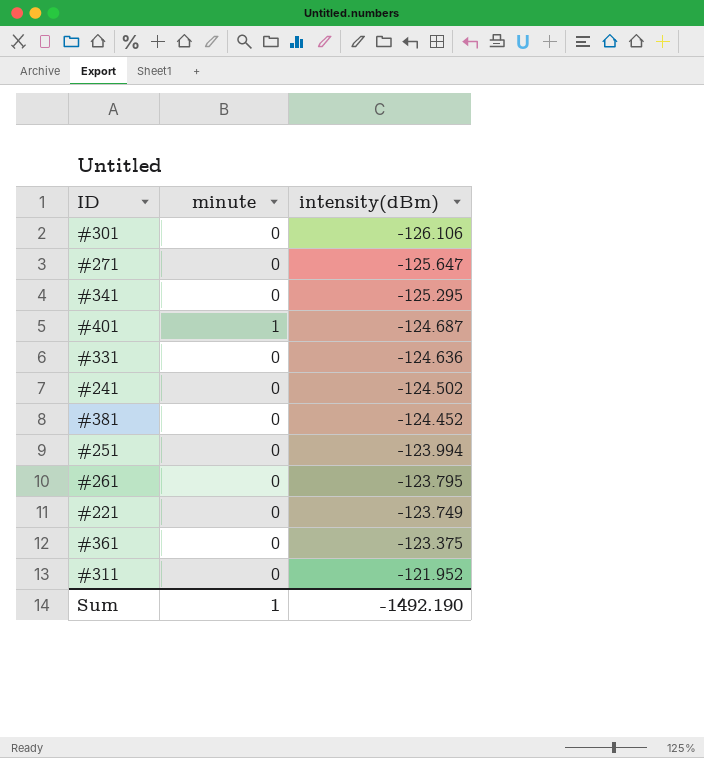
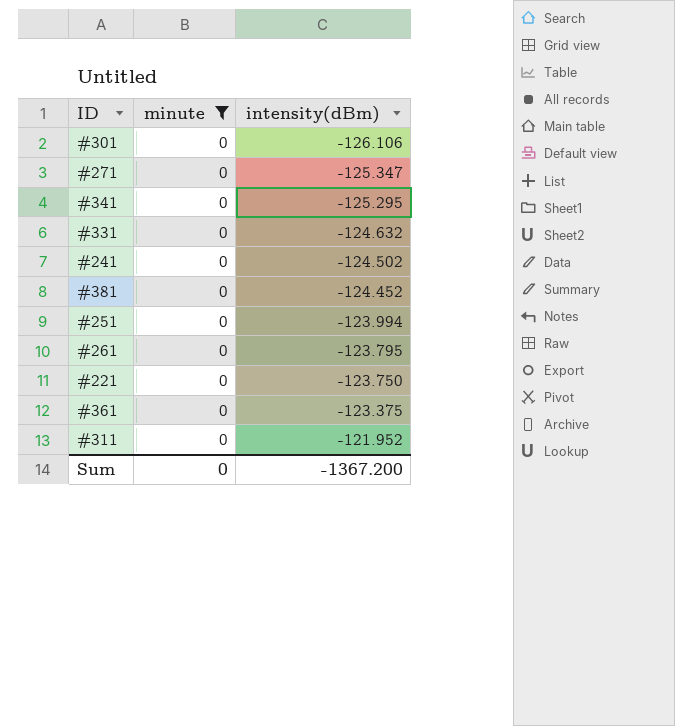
filter: none -> minute = 0
#271 | intensity(dBm): -125.647 -> -125.347
#331 | intensity(dBm): -124.636 -> -124.632
#221 | intensity(dBm): -123.749 -> -123.750
Sum | minute: 1 -> 0
Sum | intensity(dBm): -1492.190 -> -1367.200

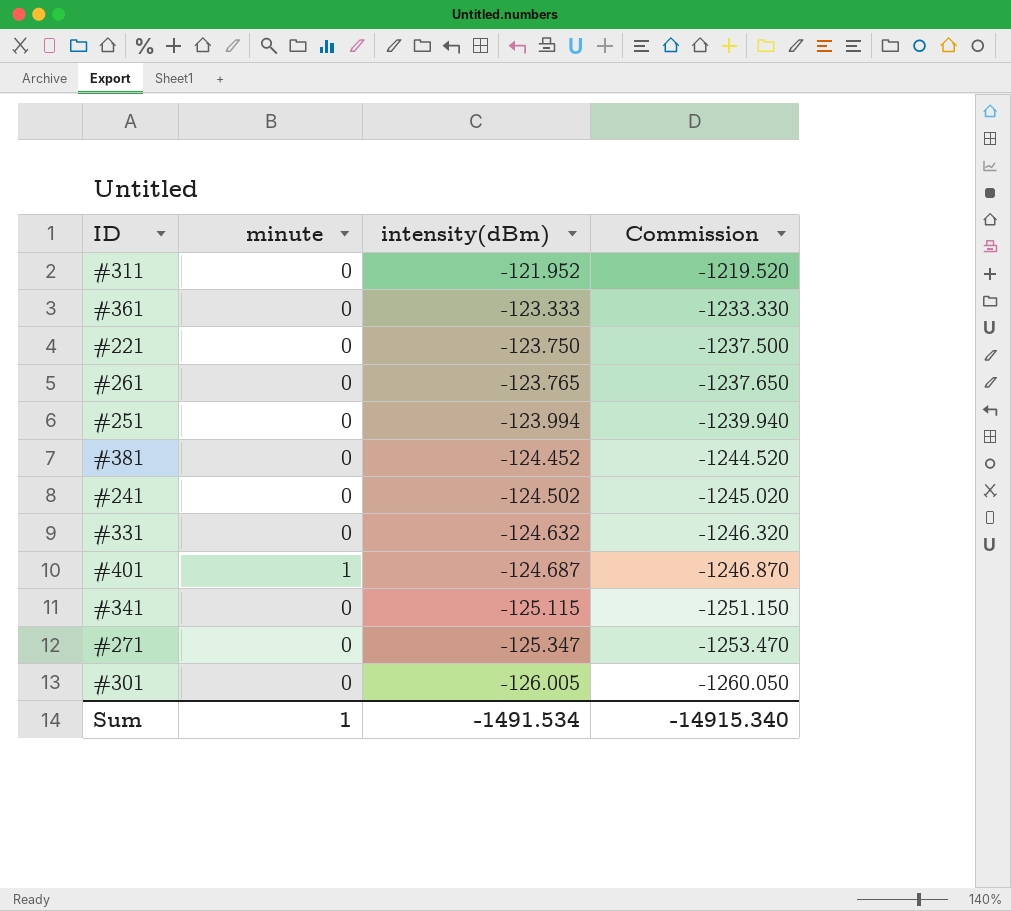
filter: minute = 0 -> none
row order: intensity(dBm) ascending -> intensity(dBm) descending
column Commission | formula: none -> [intensity(dBm)] * 10
#361 | intensity(dBm): -123.375 -> -123.333
#261 | intensity(dBm): -123.795 -> -123.765
#341 | intensity(dBm): -125.295 -> -125.115
#301 | intensity(dBm): -126.106 -> -126.005
Sum | minute: 0 -> 1
Sum | intensity(dBm): -1367.200 -> -1491.534

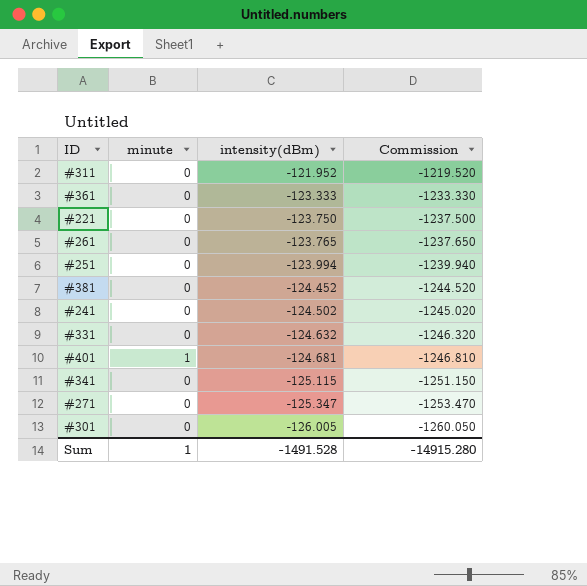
#401 | intensity(dBm): -124.687 -> -124.681
#401 | Commission: -1246.870 -> -1246.810
Sum | intensity(dBm): -1491.534 -> -1491.528
Sum | Commission: -14915.340 -> -14915.280

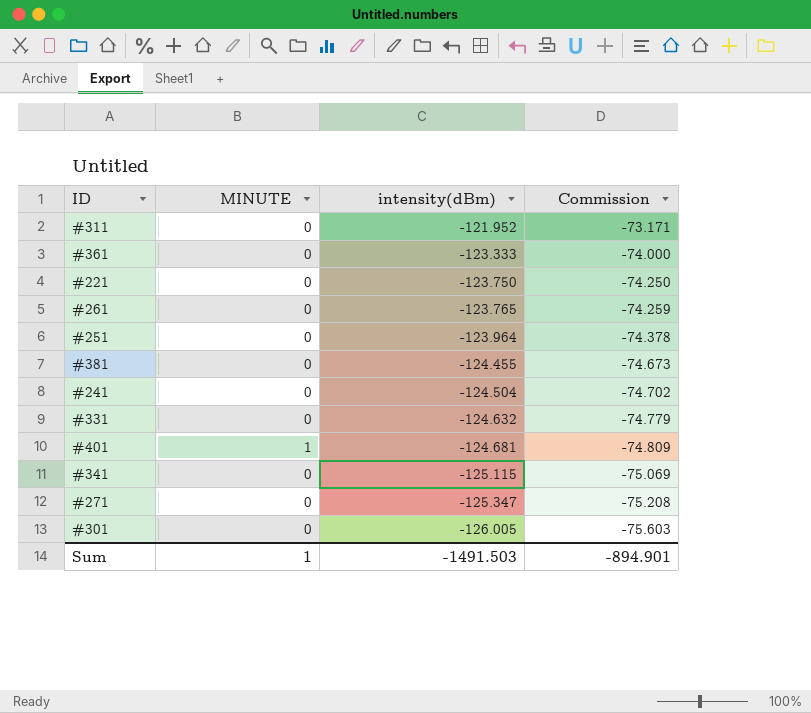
column name: minute -> MINUTE
column Commission | formula: [intensity(dBm)] * 10 -> [intensity(dBm)] * 0.6
#251 | intensity(dBm): -123.994 -> -123.964
#381 | intensity(dBm): -124.452 -> -124.455
#241 | intensity(dBm): -124.502 -> -124.504
Sum | intensity(dBm): -1491.528 -> -1491.503
Sum | Commission: -14915.280 -> -894.901

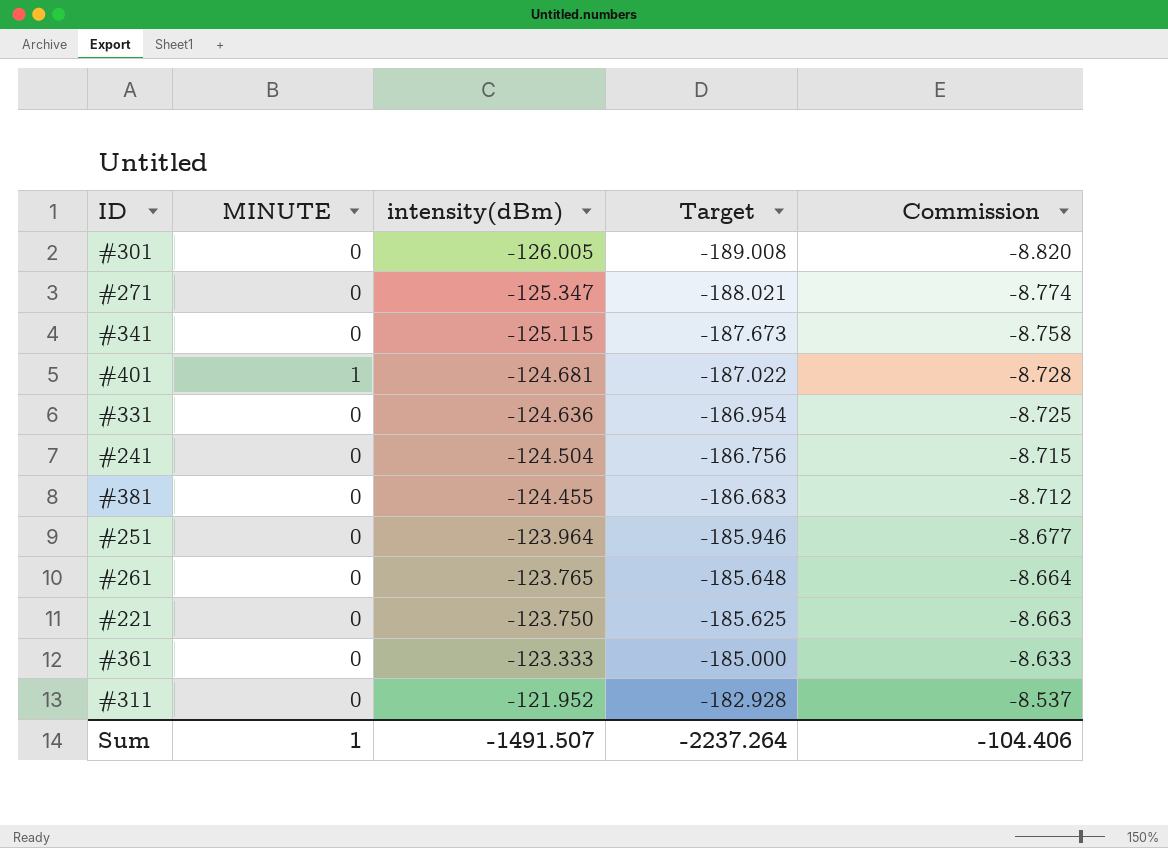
row order: intensity(dBm) descending -> intensity(dBm) ascending
column Target | formula: none -> [intensity(dBm)] * 1.5
column Commission | formula: [intensity(dBm)] * 0.6 -> [intensity(dBm)] * 0.07
#331 | intensity(dBm): -124.632 -> -124.636
Sum | intensity(dBm): -1491.503 -> -1491.507
Sum | Commission: -894.901 -> -104.406

